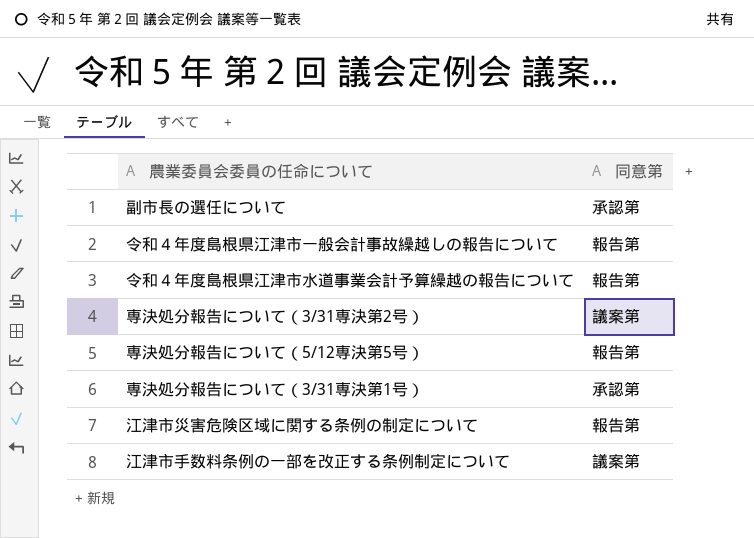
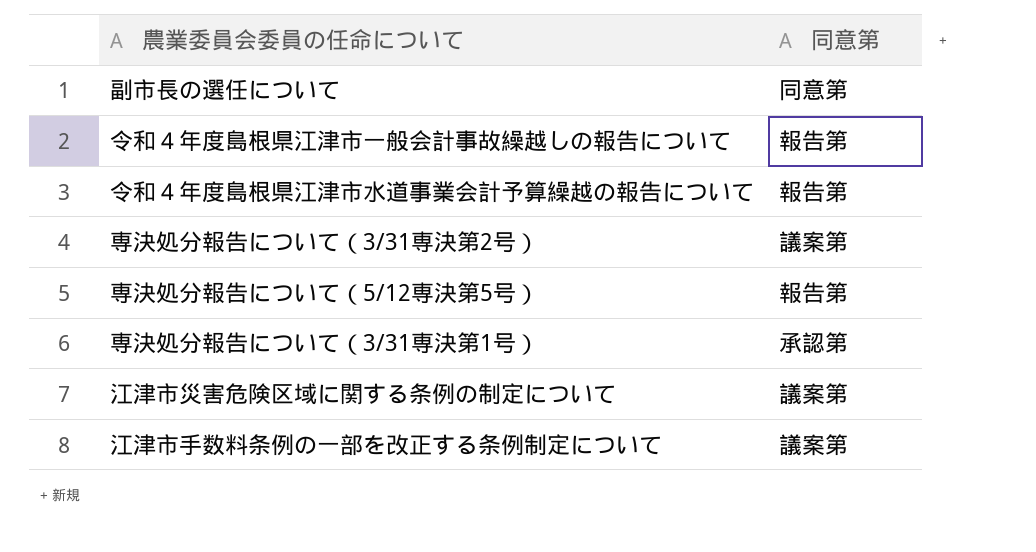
副市長の選任について | 同意第: 承認第 -> 同意第
江津市災害危険区域に関する条例の制定について | 同意第: 報告第 -> 議案第

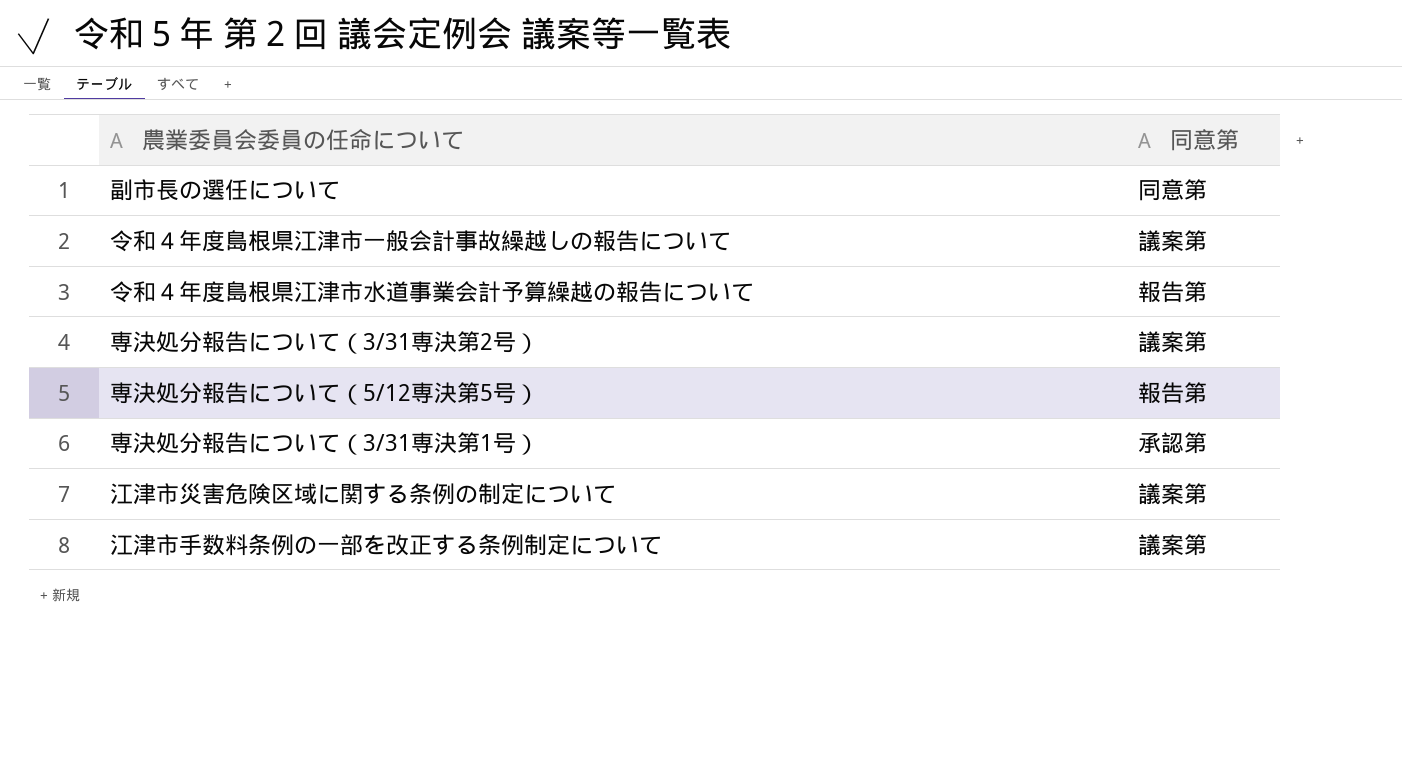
令和４年度島根県江津市一般会計事故繰越しの報告について | 同意第: 報告第 -> 議案第

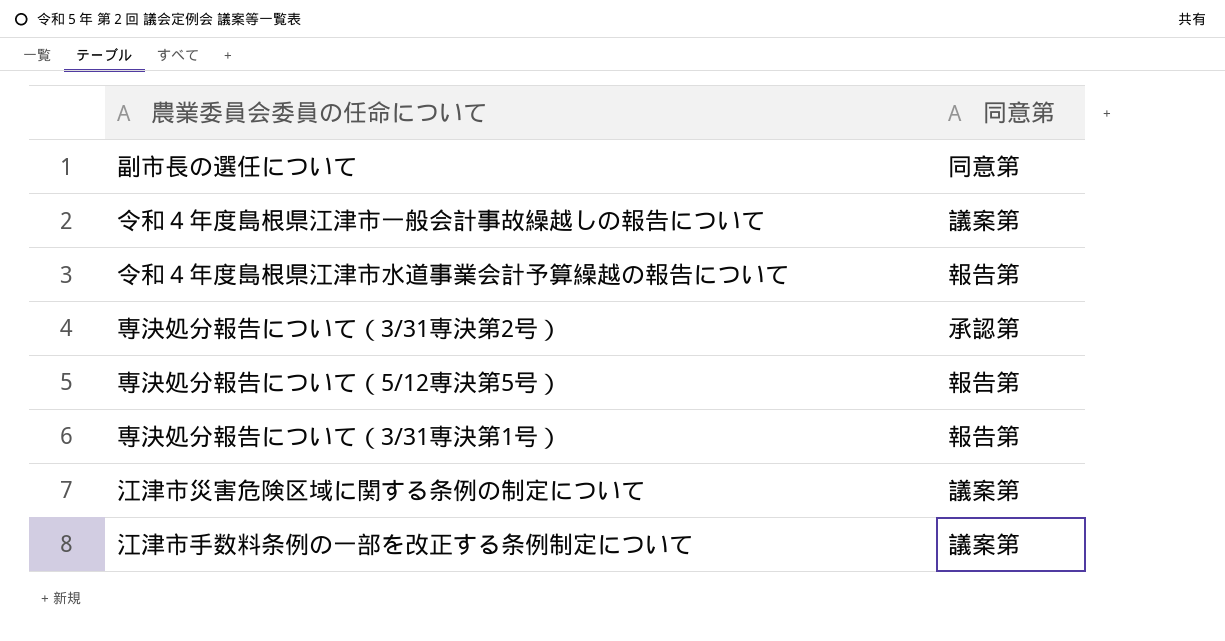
専決処分報告について（3/31専決第2号） | 同意第: 議案第 -> 承認第
専決処分報告について（3/31専決第1号） | 同意第: 承認第 -> 報告第

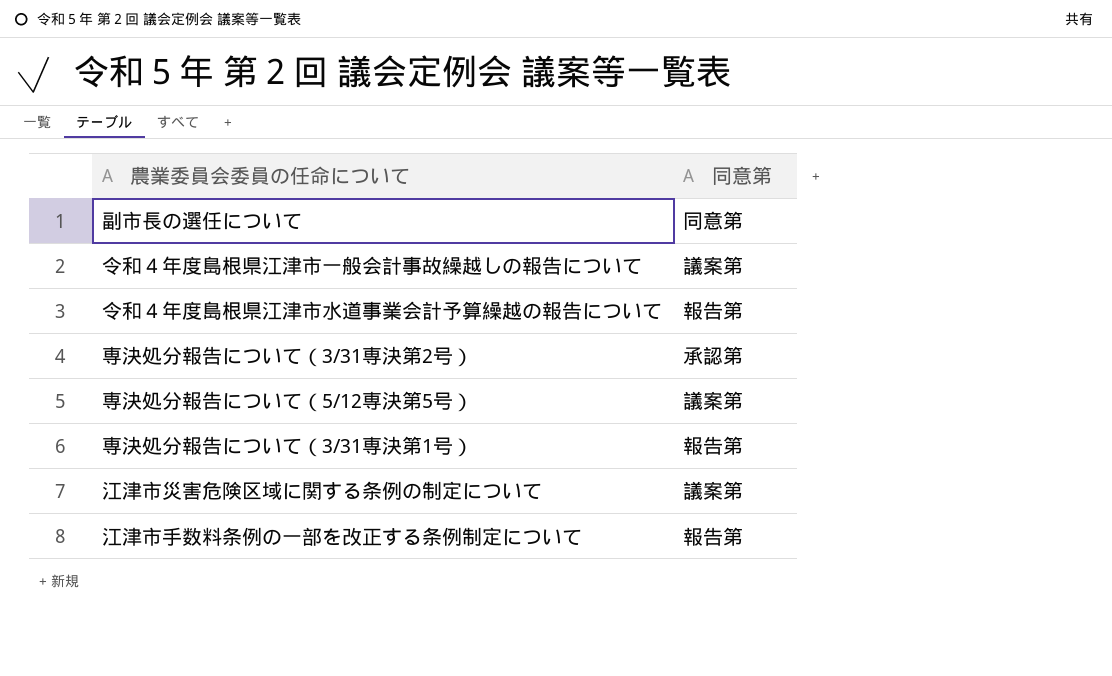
専決処分報告について（5/12専決第5号） | 同意第: 報告第 -> 議案第
江津市手数料条例の一部を改正する条例制定について | 同意第: 議案第 -> 報告第

